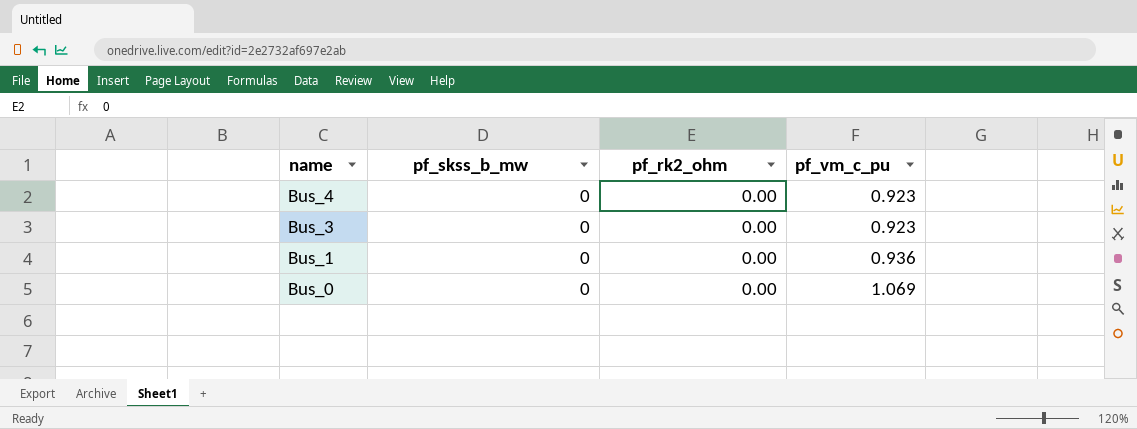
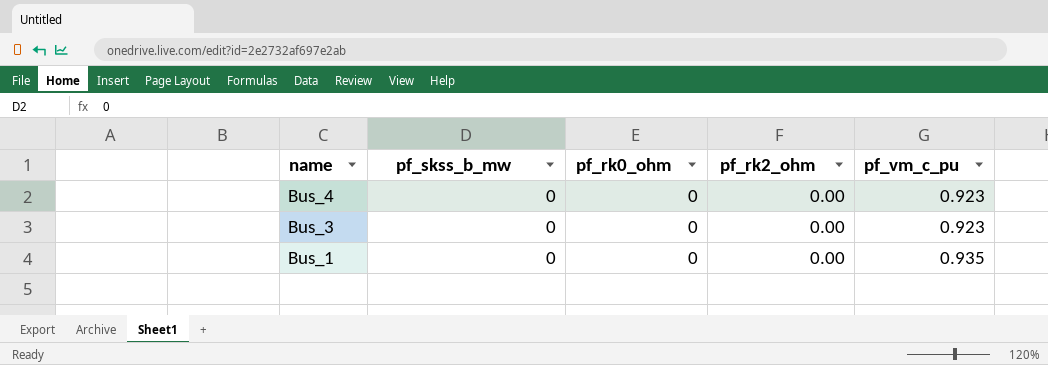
column pf_rk0_ohm | position: none -> 3
row Bus_0: 0 | 0.00 | 1.069 -> none
Bus_1 | pf_vm_c_pu: 0.936 -> 0.935

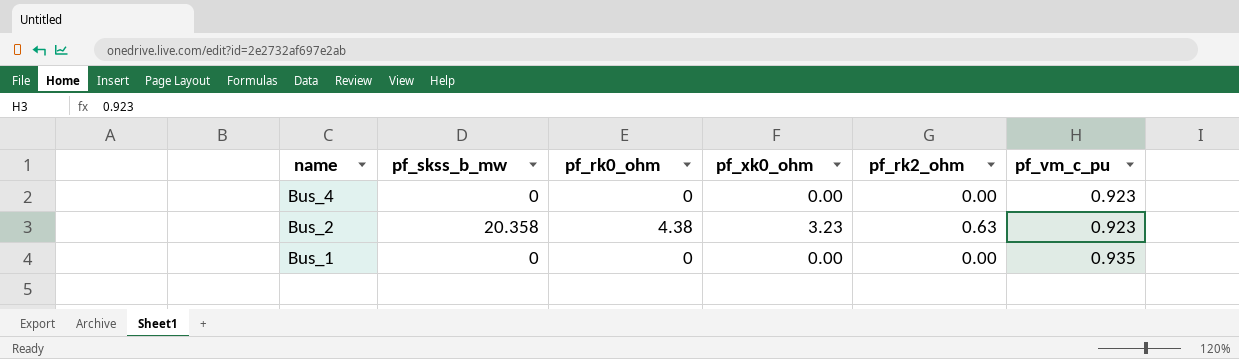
column pf_xk0_ohm | position: none -> 4
row Bus_3: 0 | 0 | 0.00 | 0.923 -> none
row Bus_2: none -> 20.358 | 4.38 | 3.23 | 0.63 | 0.923

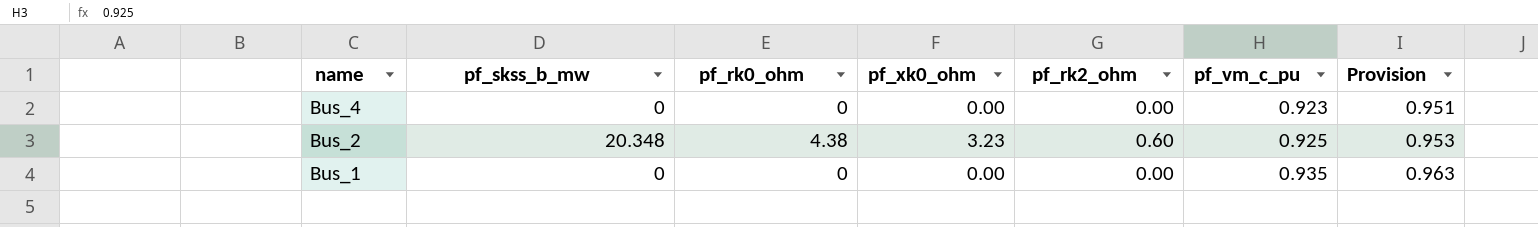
column Provision | formula: none -> [pf_vm_c_pu] * 1.03
Bus_2 | pf_skss_b_mw: 20.358 -> 20.348
Bus_2 | pf_rk2_ohm: 0.63 -> 0.60
Bus_2 | pf_vm_c_pu: 0.923 -> 0.925

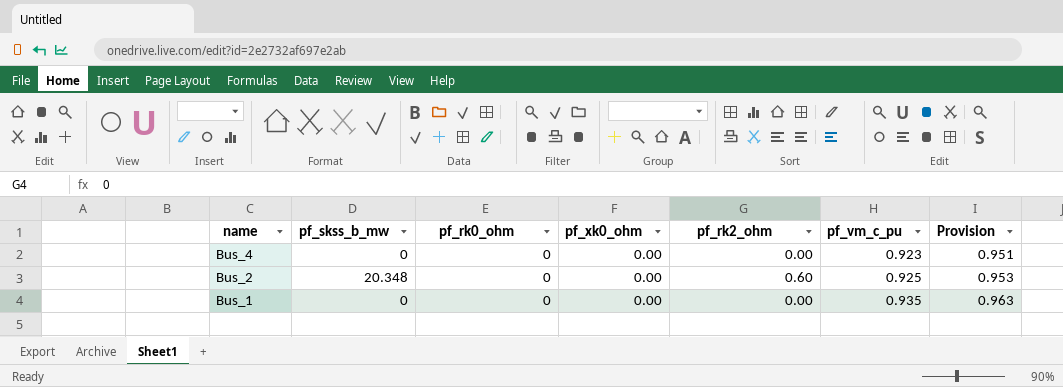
Bus_2 | pf_rk0_ohm: 4.38 -> 0
Bus_2 | pf_xk0_ohm: 3.23 -> 0.00

